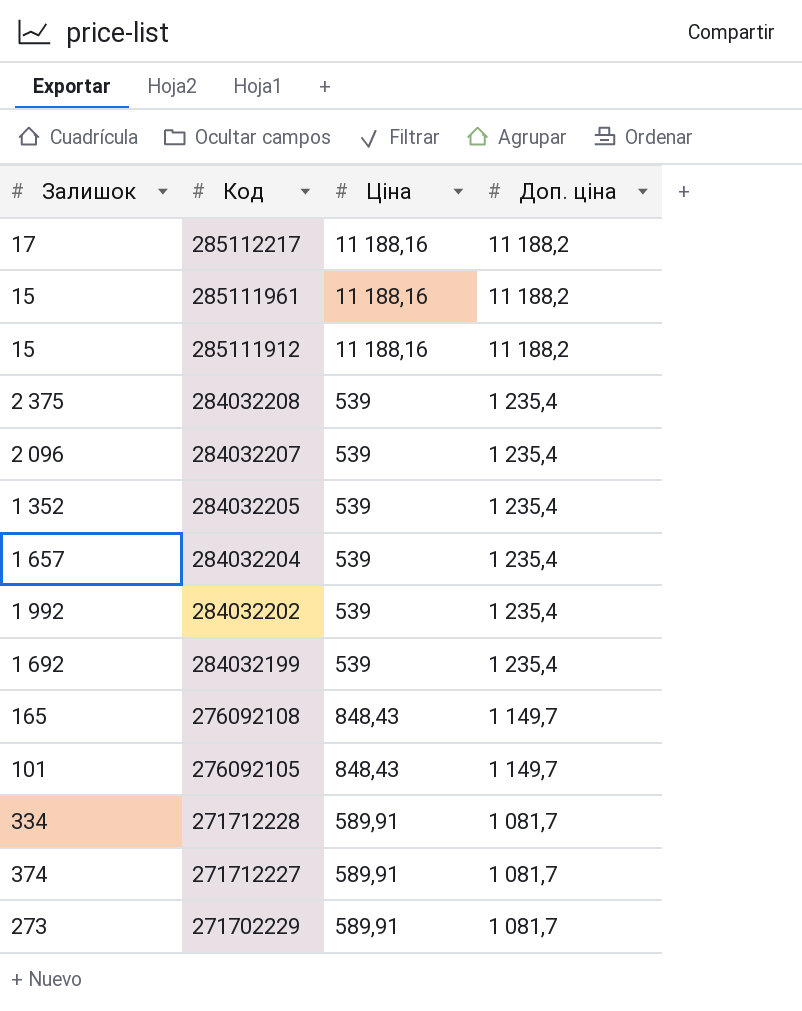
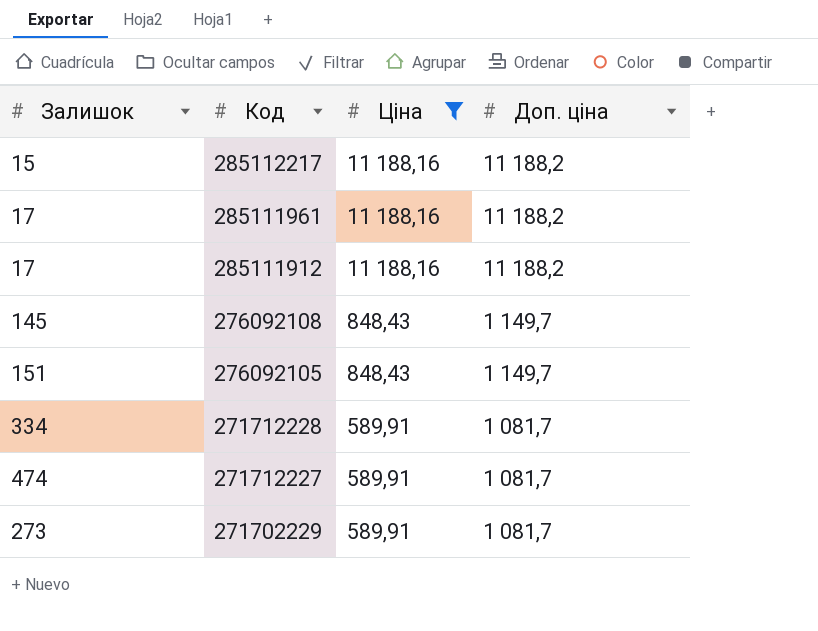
filter: none -> Ціна != 539
285112217 | Залишок: 17 -> 15
285111961 | Залишок: 15 -> 17
285111912 | Залишок: 15 -> 17
276092108 | Залишок: 165 -> 145
276092105 | Залишок: 101 -> 151
271712227 | Залишок: 374 -> 474

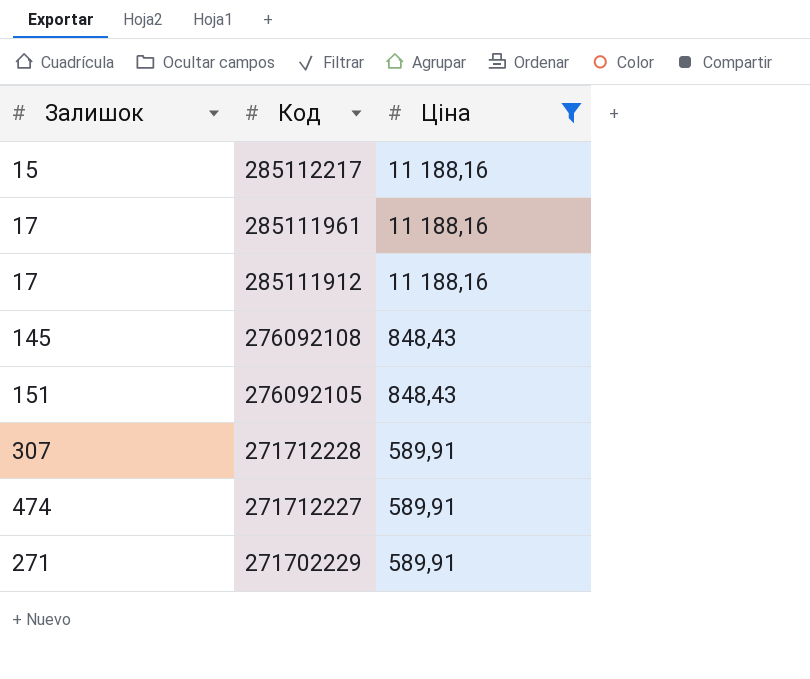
column Доп. ціна | position: 4 -> none
271712228 | Залишок: 334 -> 307
271702229 | Залишок: 273 -> 271

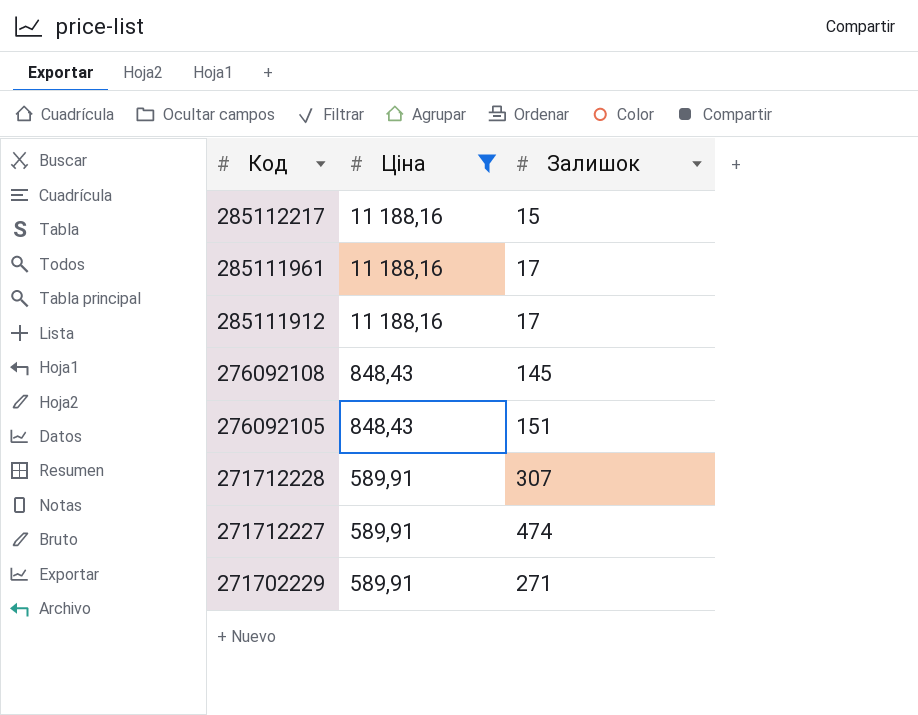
column Залишок | position: 1 -> 3

